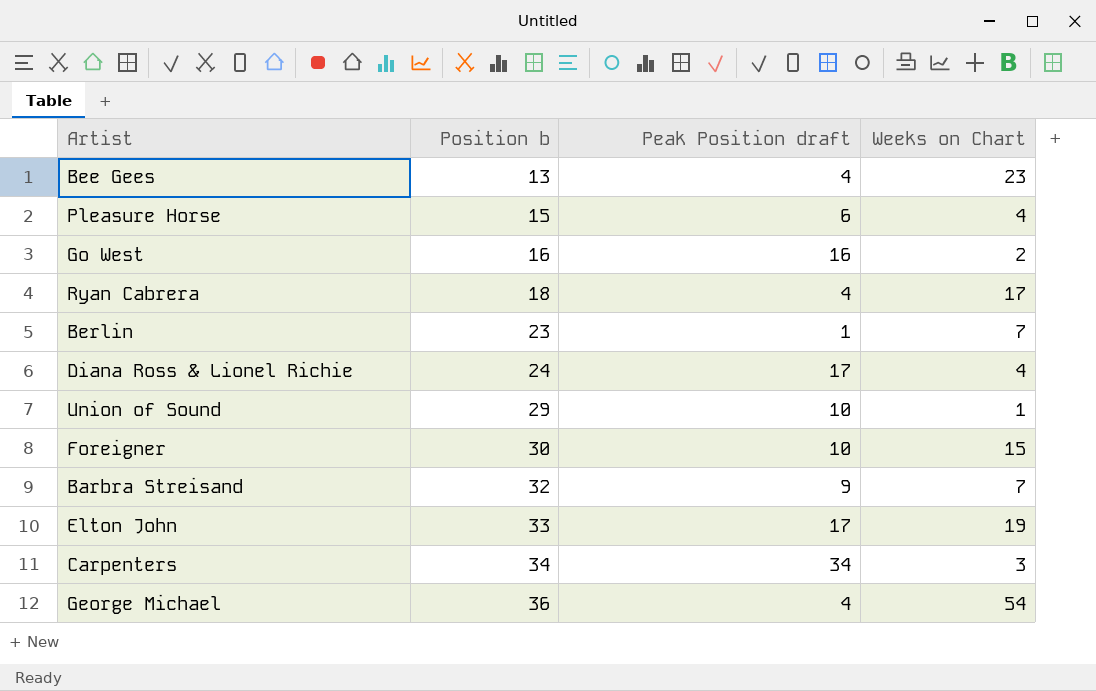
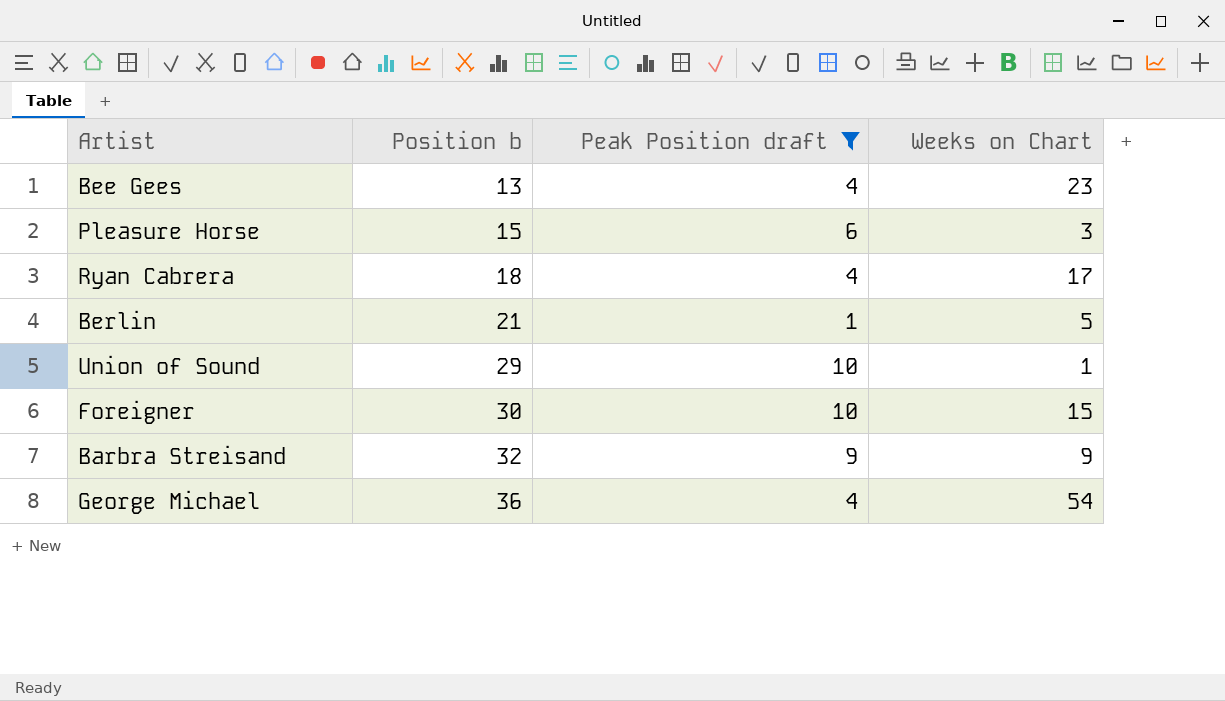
filter: none -> Peak Position draft <= 10
Pleasure Horse | Weeks on Chart: 4 -> 3
Berlin | Position b: 23 -> 21
Berlin | Weeks on Chart: 7 -> 5
Barbra Streisand | Weeks on Chart: 7 -> 9

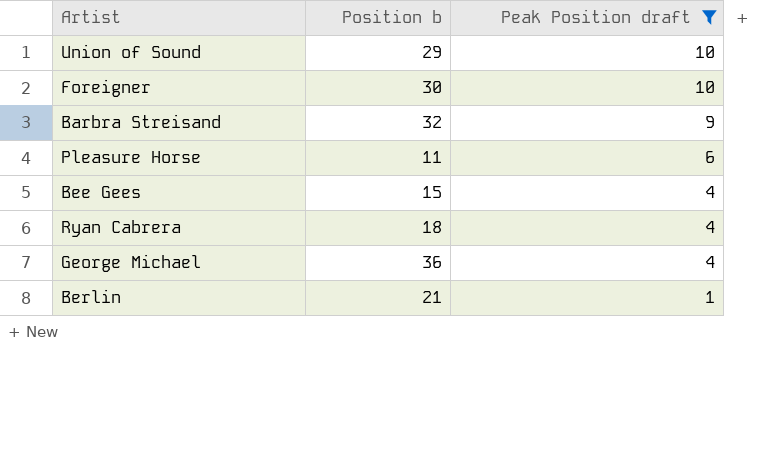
row order: Position b ascending -> Peak Position draft descending
column Weeks on Chart | position: 4 -> none
Pleasure Horse | Position b: 15 -> 11
Bee Gees | Position b: 13 -> 15

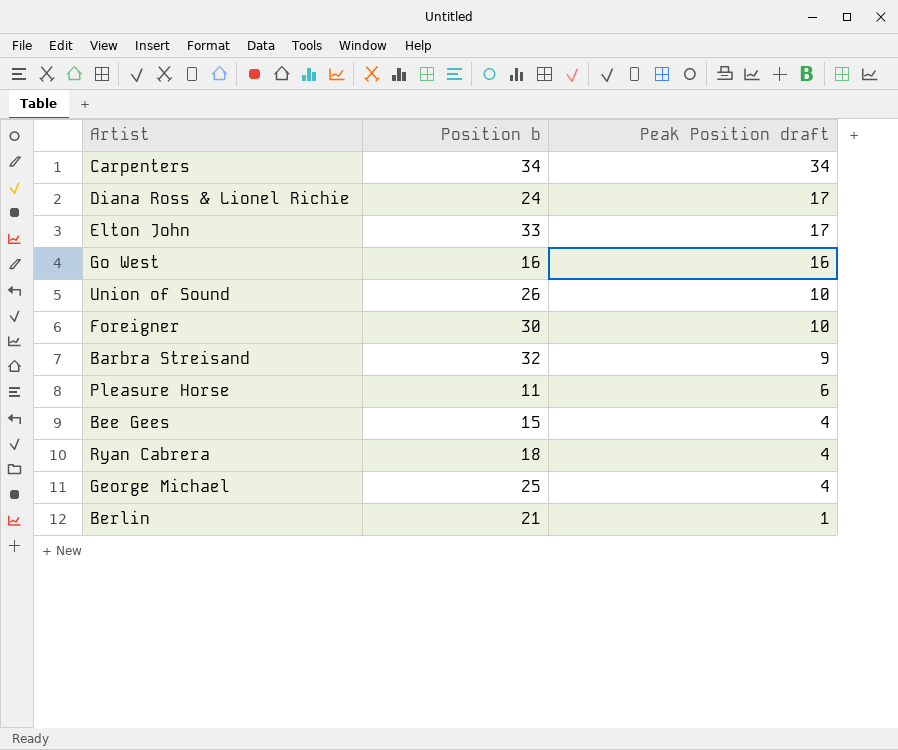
filter: Peak Position draft <= 10 -> none
Union of Sound | Position b: 29 -> 26
George Michael | Position b: 36 -> 25

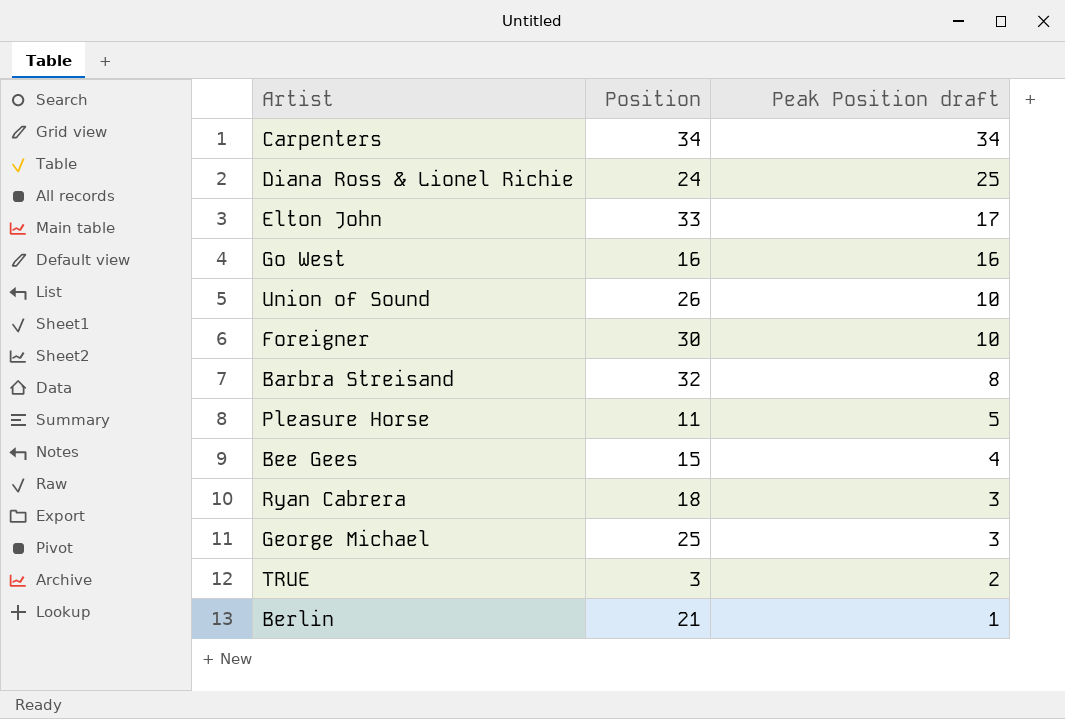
column name: Position b -> Position
Diana Ross & Lionel Richie | Peak Position draft: 17 -> 25
Barbra Streisand | Peak Position draft: 9 -> 8
Pleasure Horse | Peak Position draft: 6 -> 5
Ryan Cabrera | Peak Position draft: 4 -> 3
George Michael | Peak Position draft: 4 -> 3
row TRUE: none -> 3 | 2

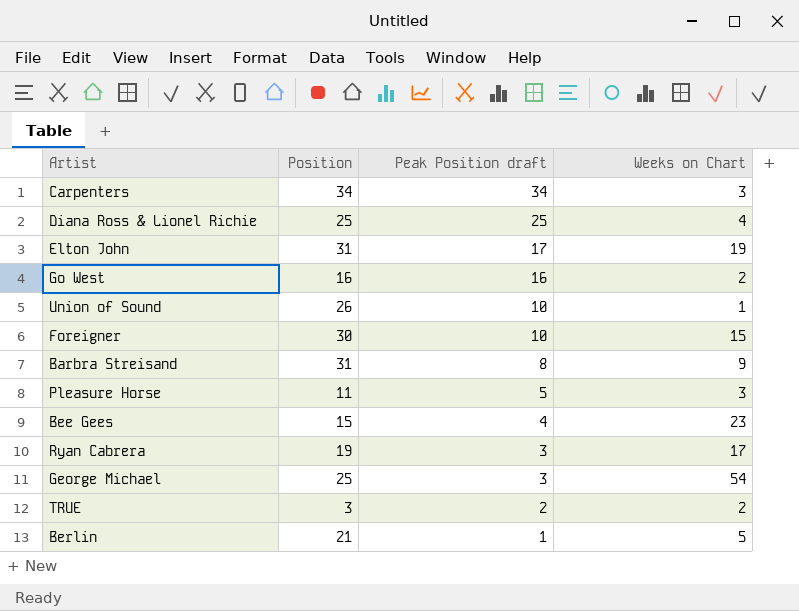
column Weeks on Chart | position: none -> 4
Diana Ross & Lionel Richie | Position: 24 -> 25
Elton John | Position: 33 -> 31
Barbra Streisand | Position: 32 -> 31
Ryan Cabrera | Position: 18 -> 19

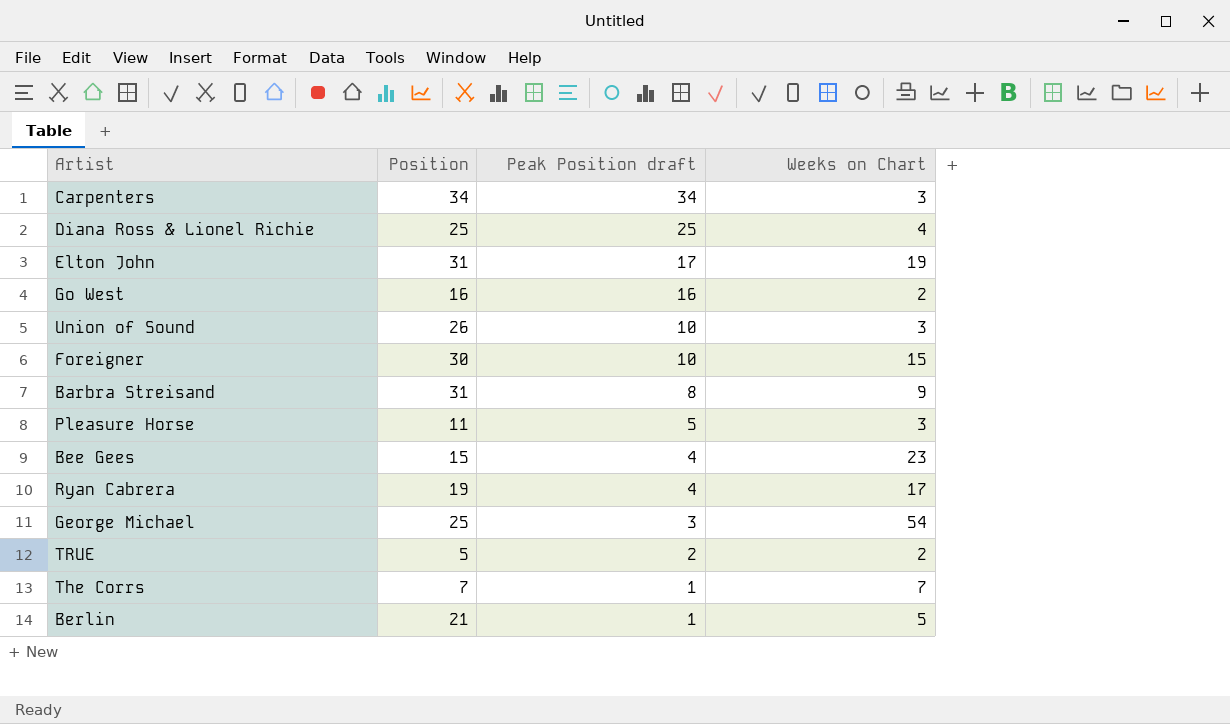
Union of Sound | Weeks on Chart: 1 -> 3
Ryan Cabrera | Peak Position draft: 3 -> 4
TRUE | Position: 3 -> 5
row The Corrs: none -> 7 | 1 | 7

